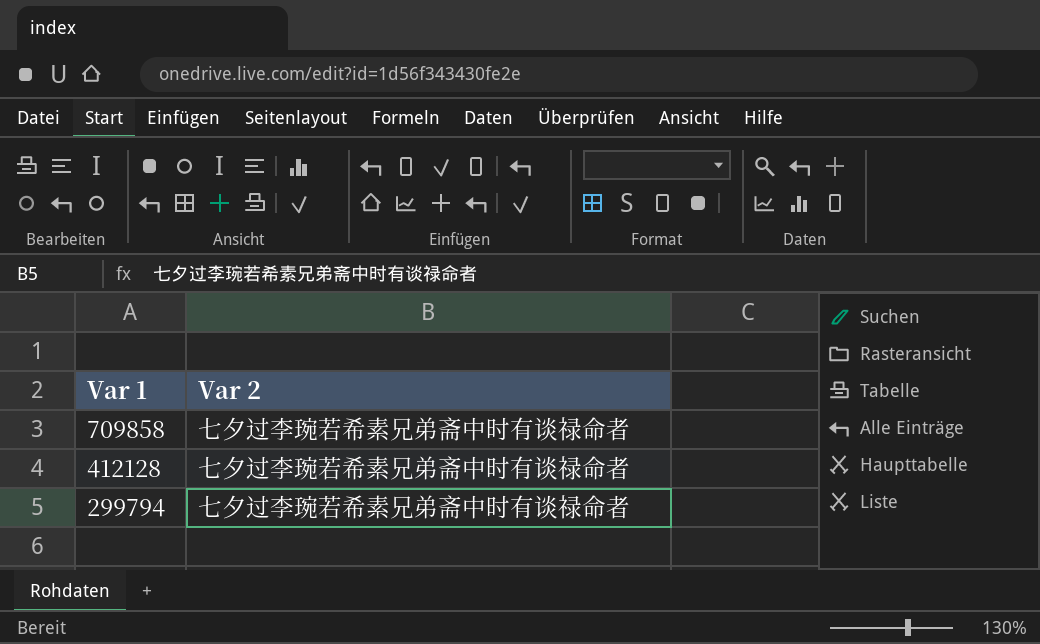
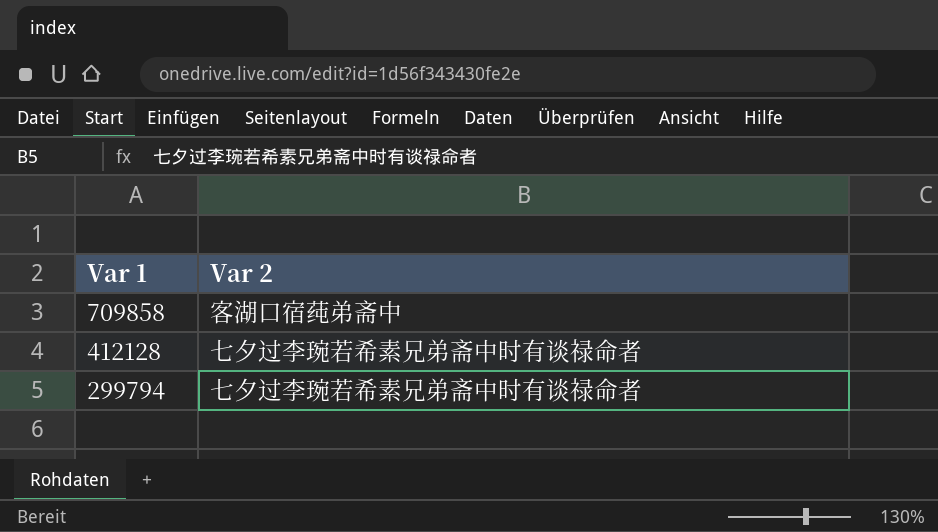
709858 | Var 2: 七夕过李琬若希素兄弟斋中时有谈禄命者 -> 客湖口宿莼弟斋中

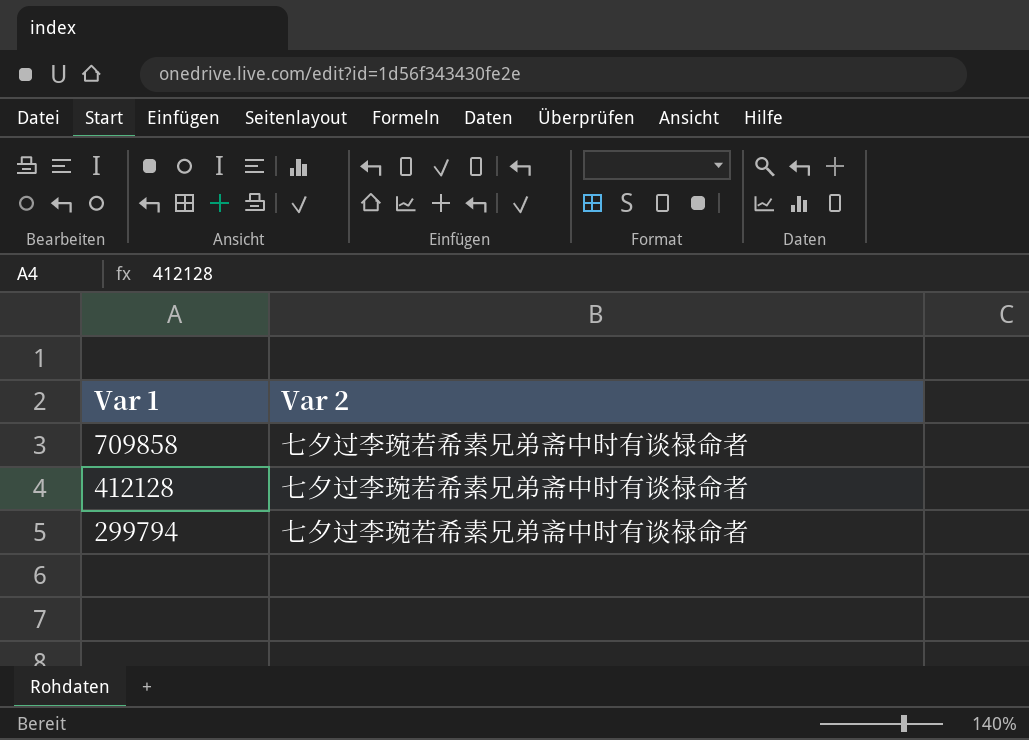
709858 | Var 2: 客湖口宿莼弟斋中 -> 七夕过李琬若希素兄弟斋中时有谈禄命者

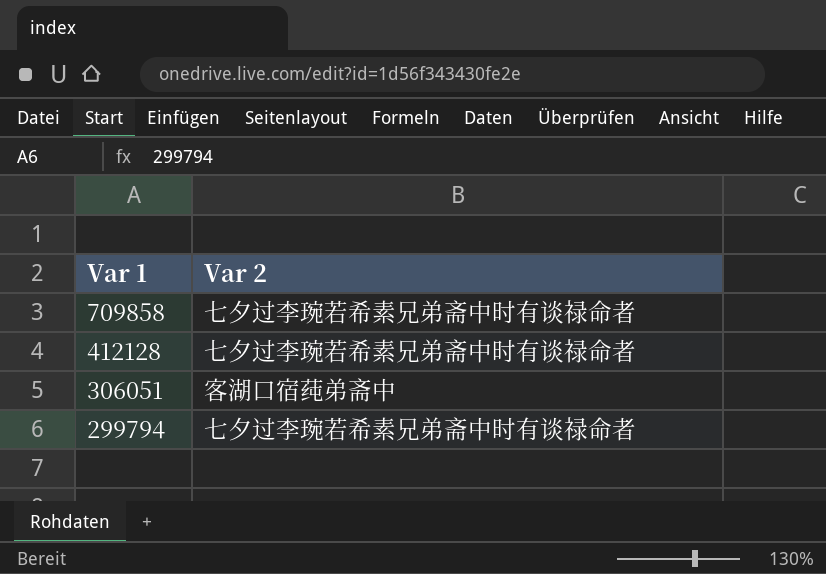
row 306051: none -> 客湖口宿莼弟斋中

